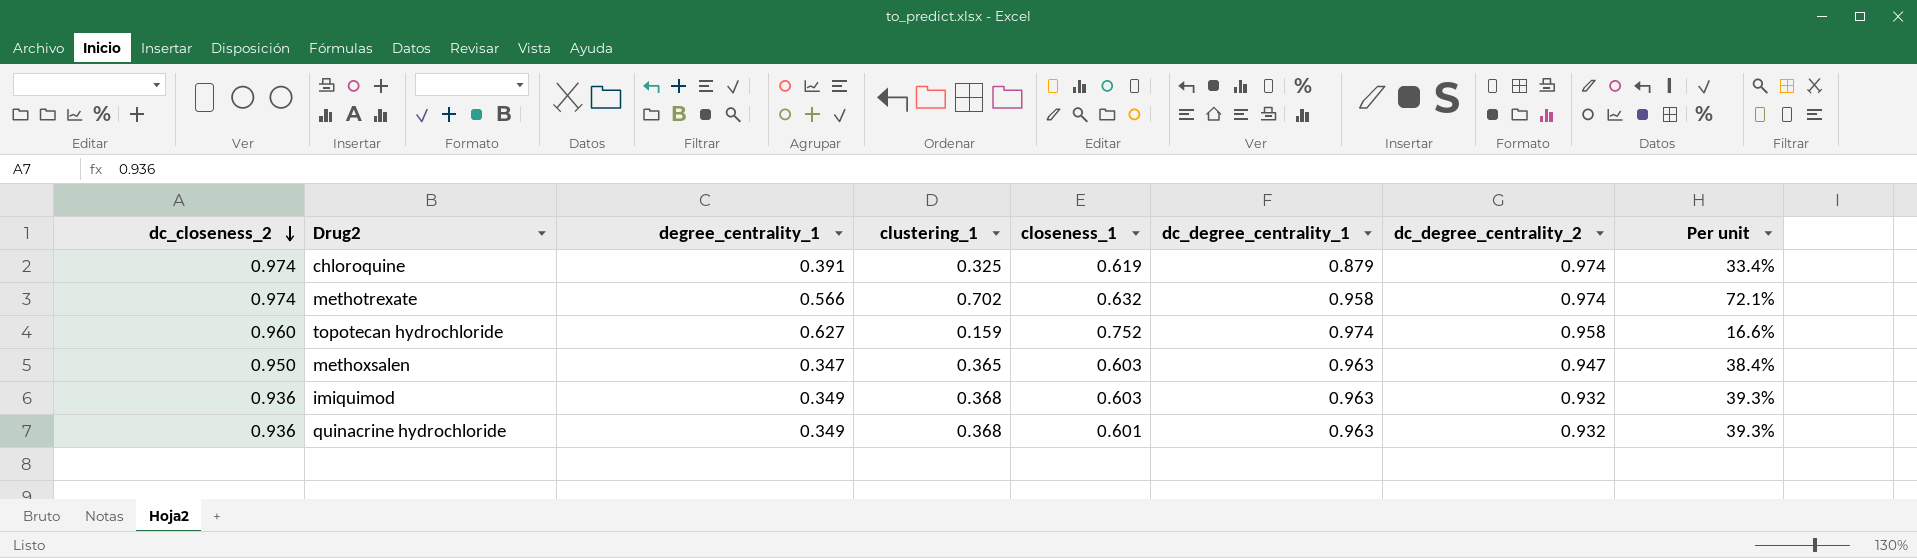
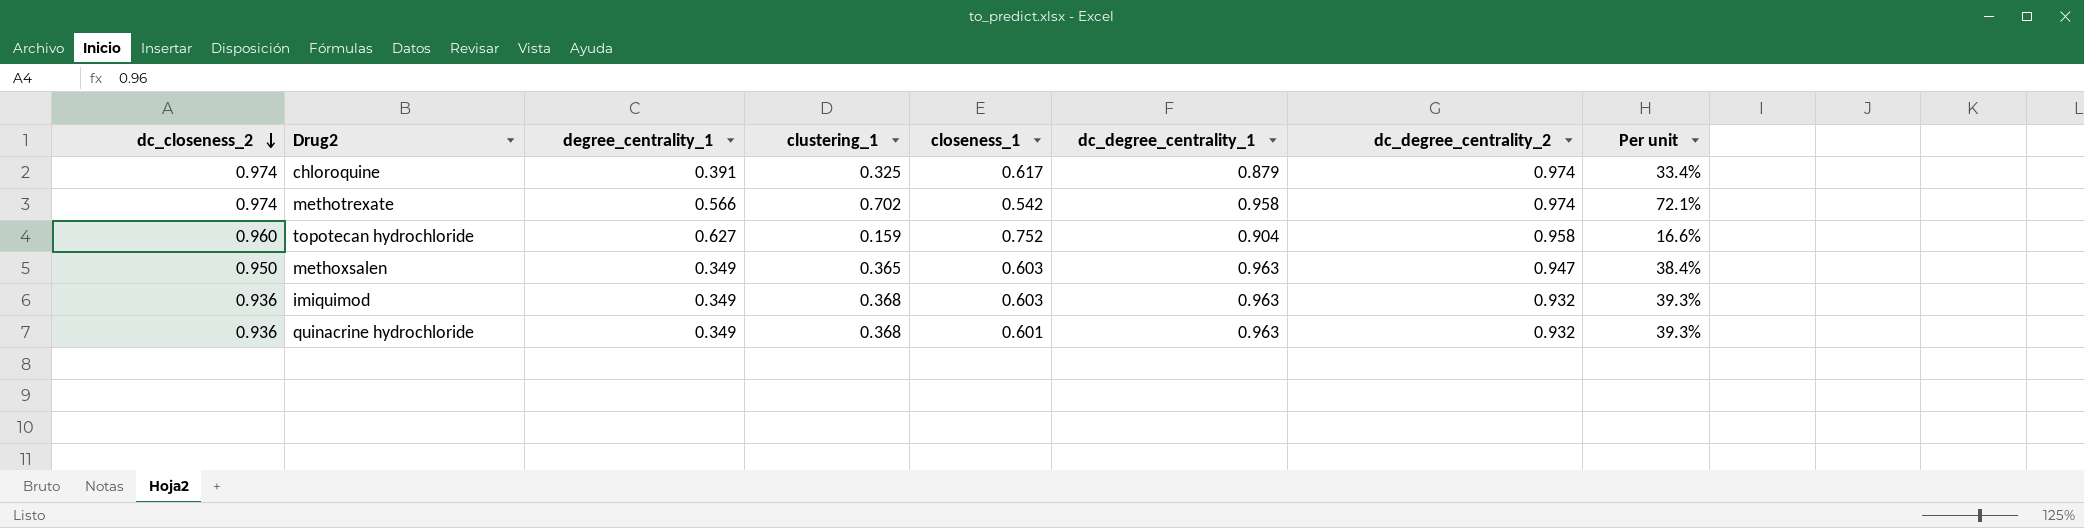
chloroquine | closeness_1: 0.619 -> 0.617
methotrexate | closeness_1: 0.632 -> 0.542
topotecan hydrochloride | dc_degree_centrality_1: 0.974 -> 0.904
methoxsalen | degree_centrality_1: 0.347 -> 0.349

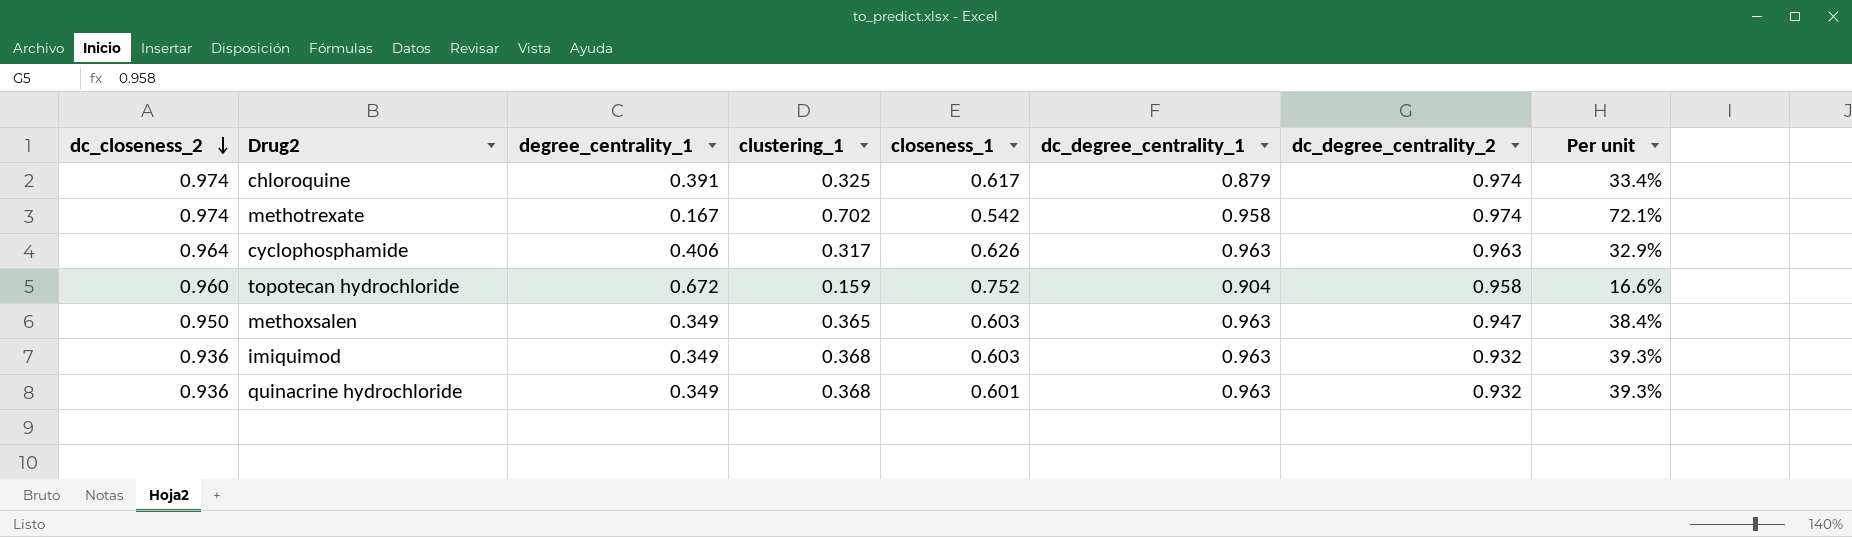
methotrexate | degree_centrality_1: 0.566 -> 0.167
row cyclophosphamide: none -> 0.964 | 0.406 | 0.317 | 0.626 | 0.963 | 0.963 | 32.9%
topotecan hydrochloride | degree_centrality_1: 0.627 -> 0.672

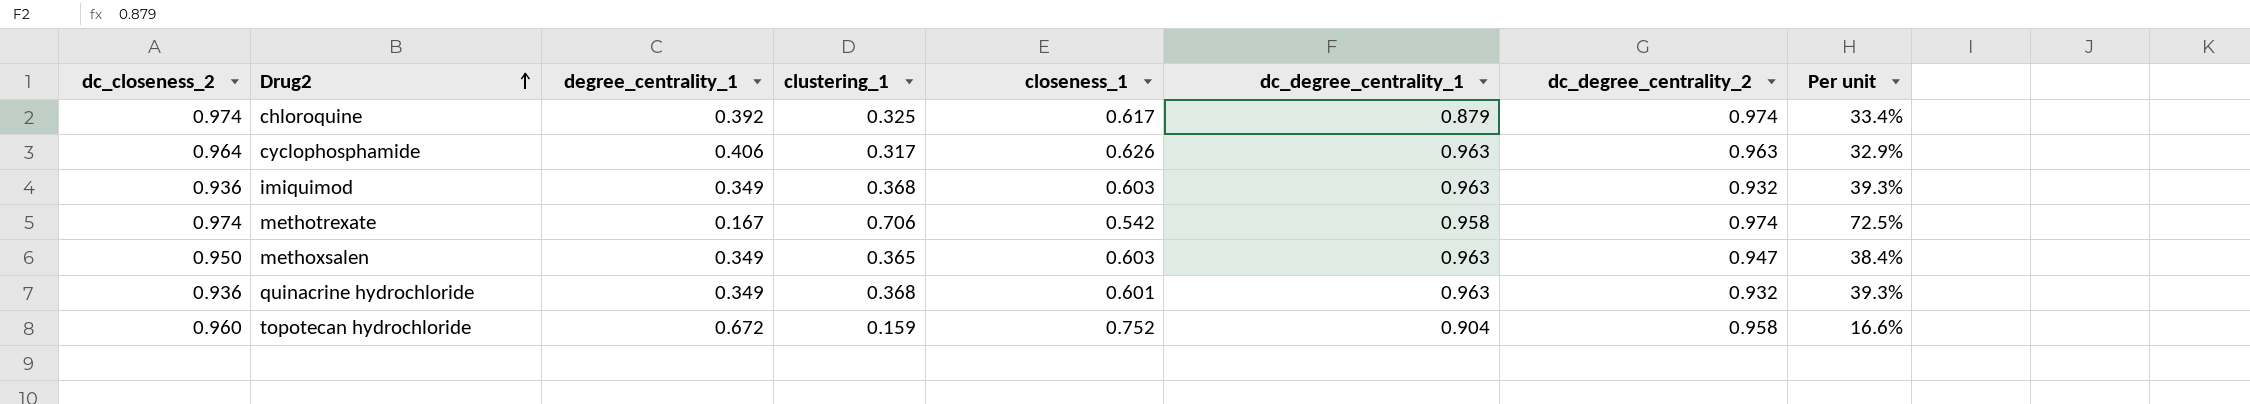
row order: dc_closeness_2 descending -> Drug2 ascending
chloroquine | degree_centrality_1: 0.391 -> 0.392
methotrexate | clustering_1: 0.702 -> 0.706
methotrexate | Per unit: 72.1% -> 72.5%

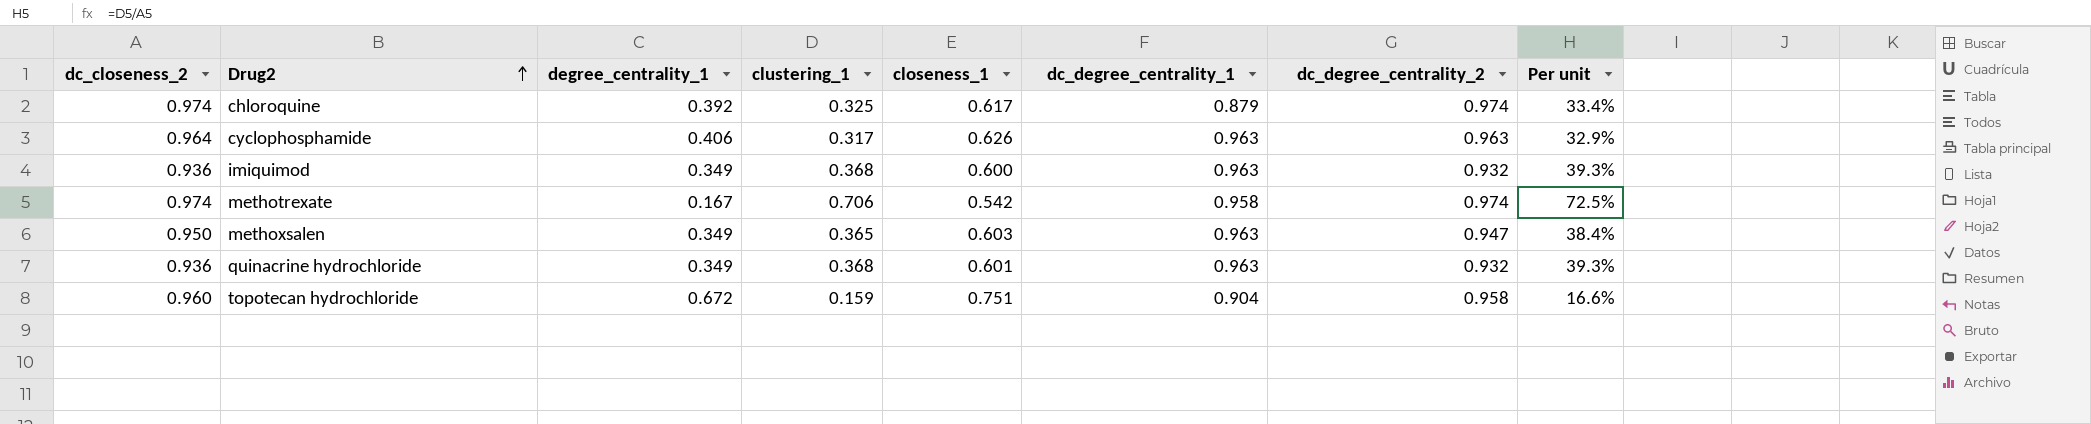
imiquimod | closeness_1: 0.603 -> 0.600
topotecan hydrochloride | closeness_1: 0.752 -> 0.751

